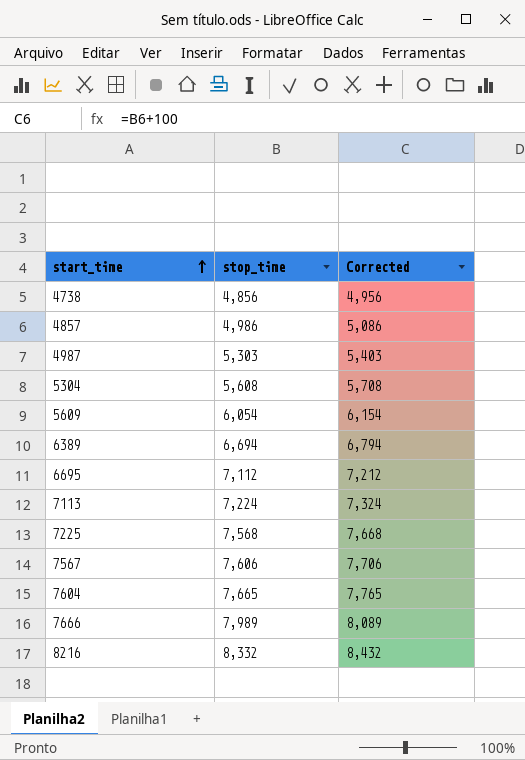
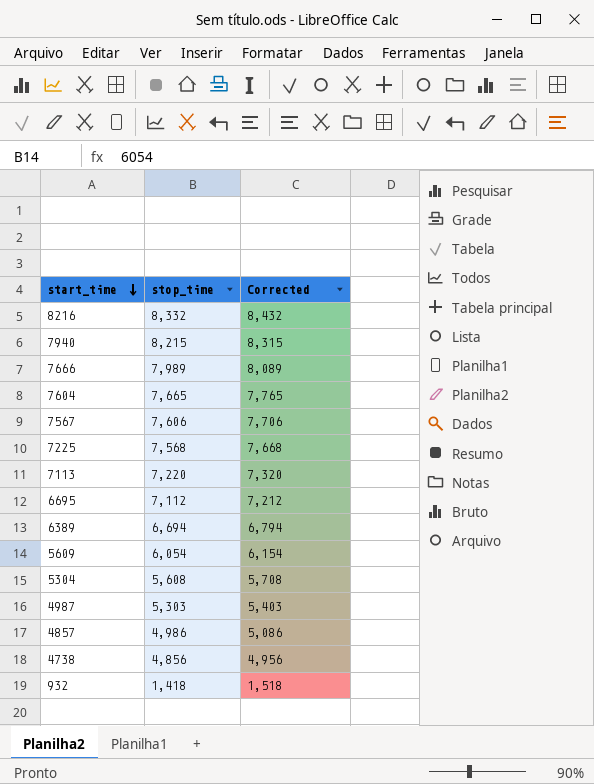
row order: start_time ascending -> start_time descending
row 7940: none -> 8,215 | 8,315
7113 | stop_time: 7,224 -> 7,220
7113 | Corrected: 7,324 -> 7,320
row 932: none -> 1,418 | 1,518

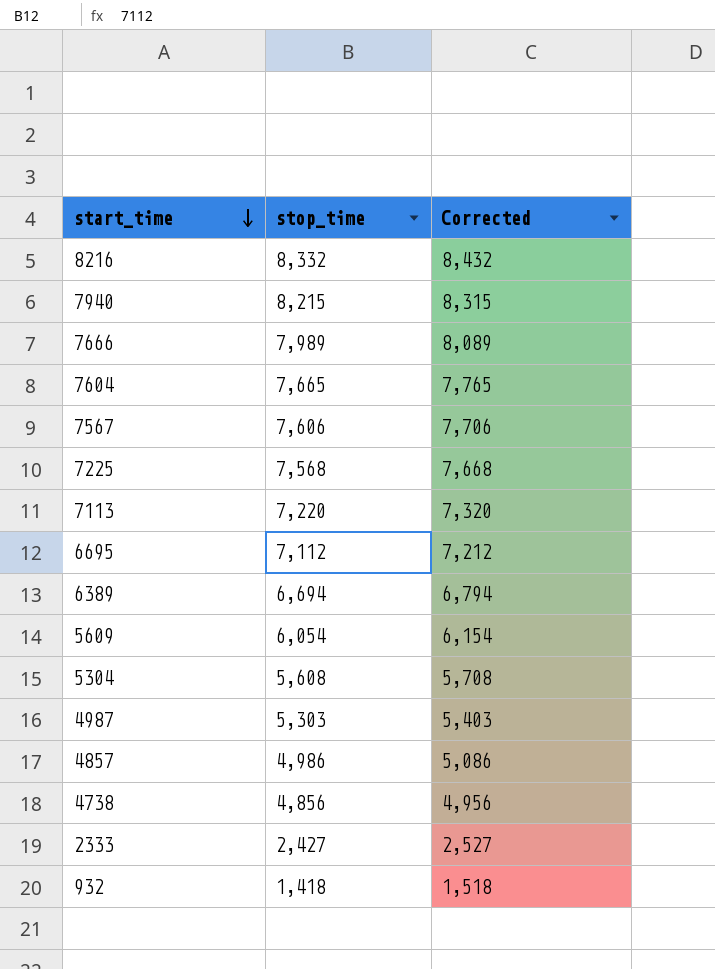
row 2333: none -> 2,427 | 2,527

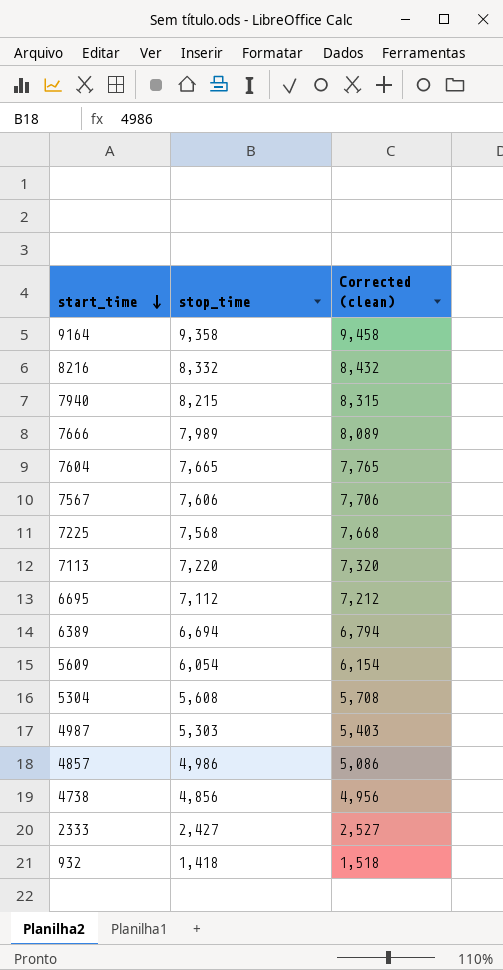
column name: Corrected -> Corrected (clean)
row 9164: none -> 9,358 | 9,458

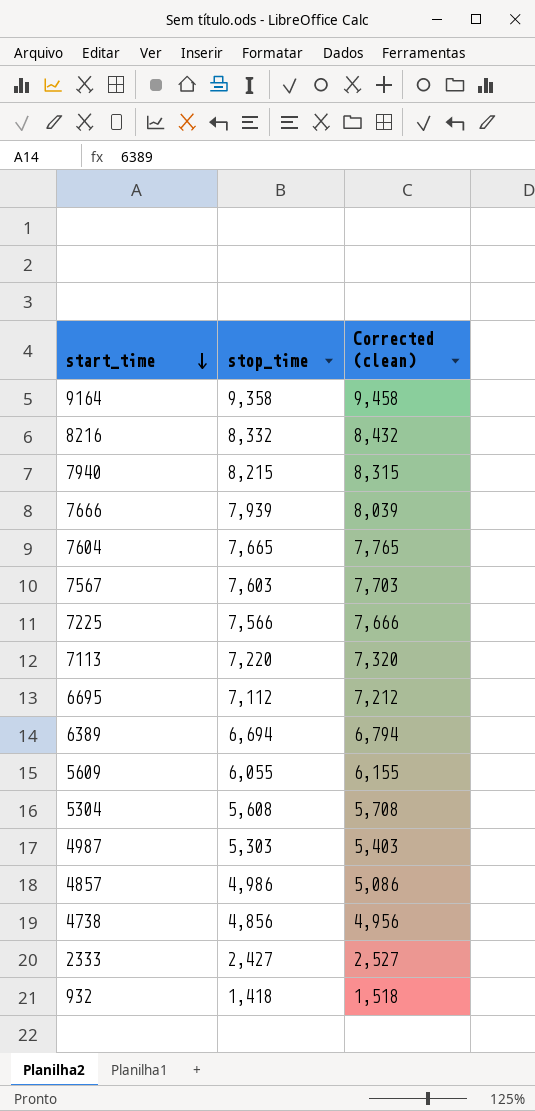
7666 | stop_time: 7,989 -> 7,939
7666 | Corrected (clean): 8,089 -> 8,039
7567 | stop_time: 7,606 -> 7,603
7567 | Corrected (clean): 7,706 -> 7,703
7225 | stop_time: 7,568 -> 7,566
7225 | Corrected (clean): 7,668 -> 7,666
5609 | stop_time: 6,054 -> 6,055
5609 | Corrected (clean): 6,154 -> 6,155

